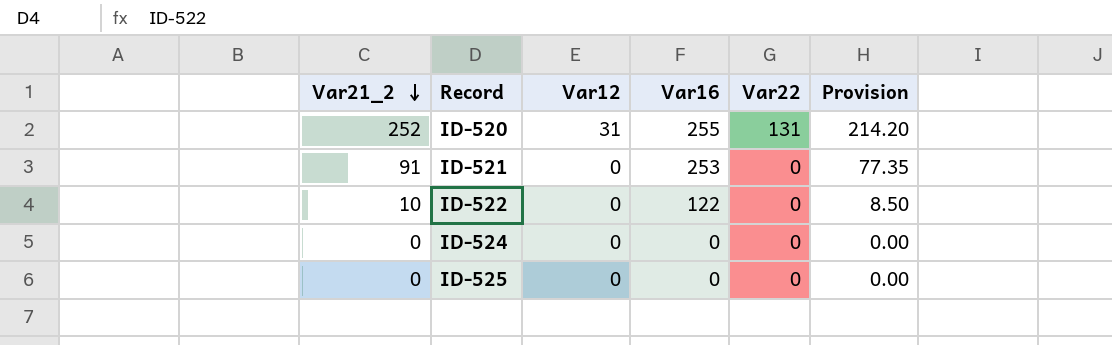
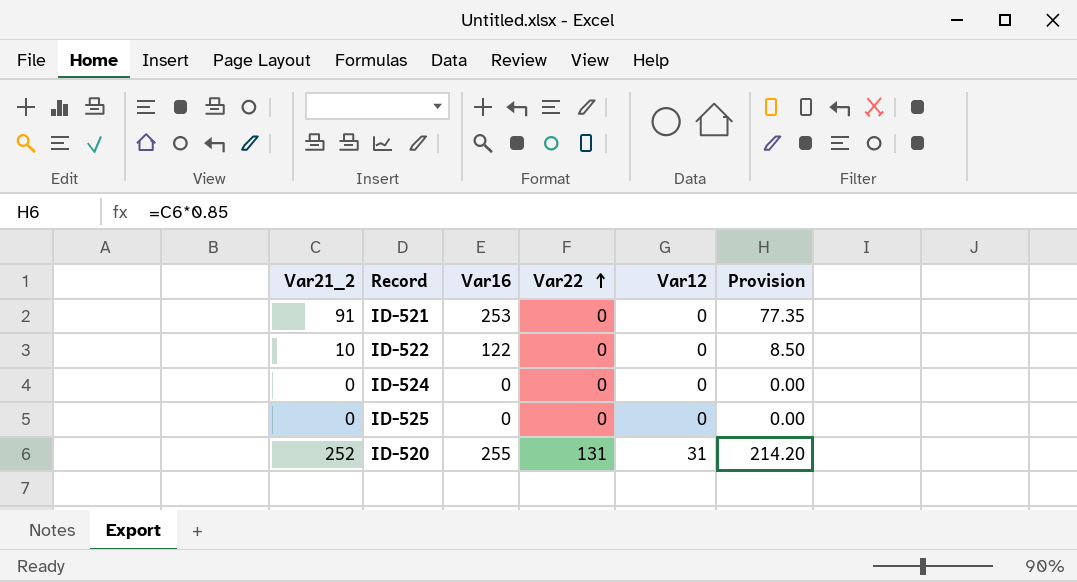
row order: Var21_2 descending -> Var22 ascending
column Var12 | position: 3 -> 5

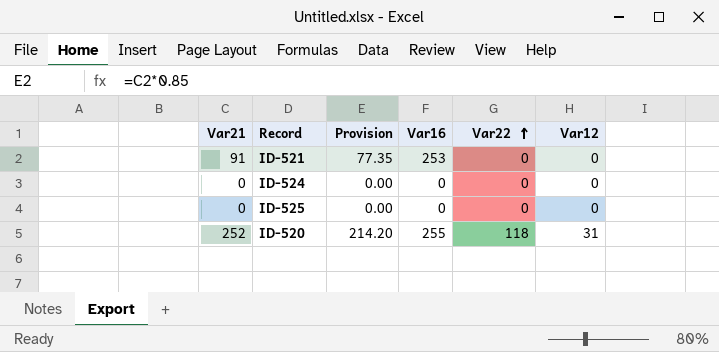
column name: Var21_2 -> Var21
column Provision | position: 6 -> 3
row ID-522: 10 | 122 | 0 | 0 | 8.50 -> none
ID-520 | Var22: 131 -> 118

